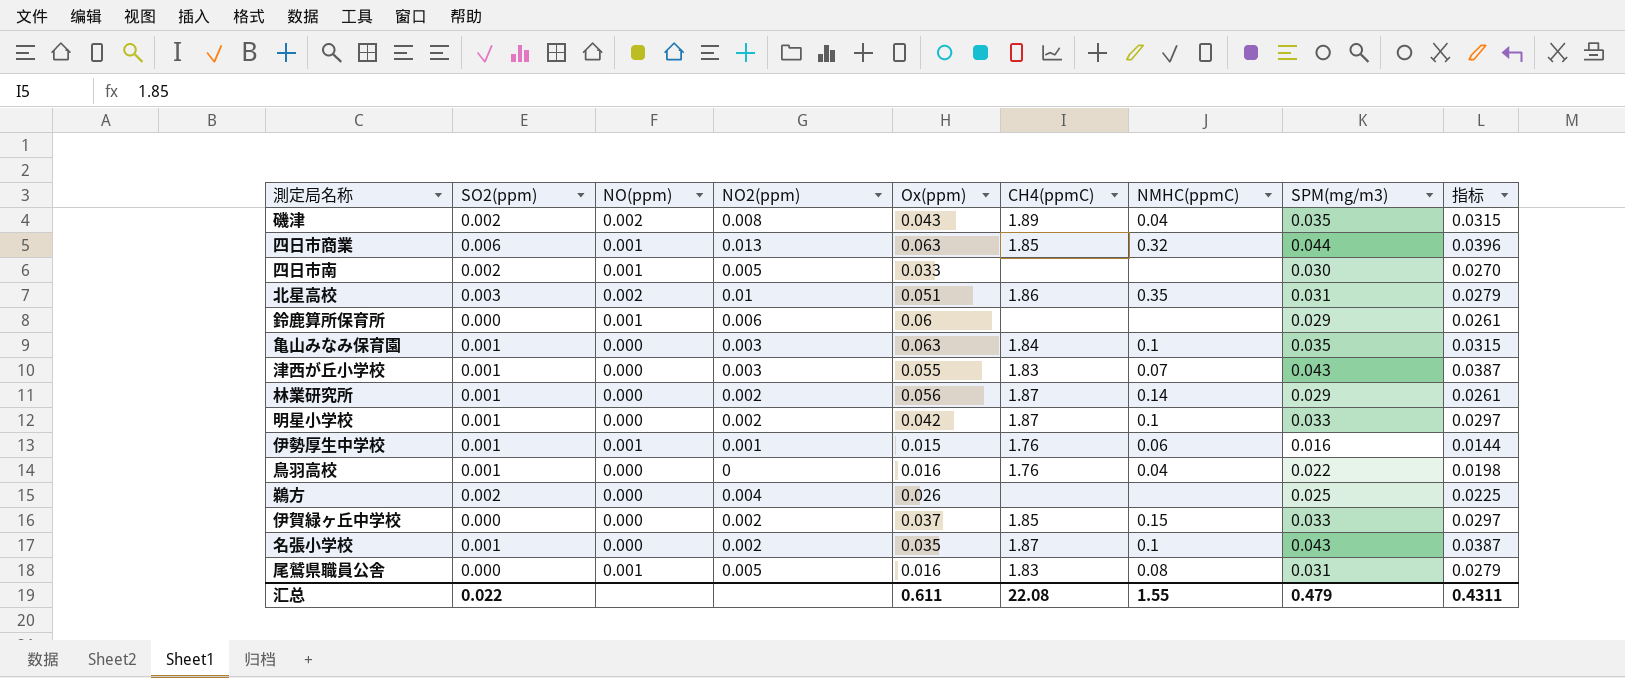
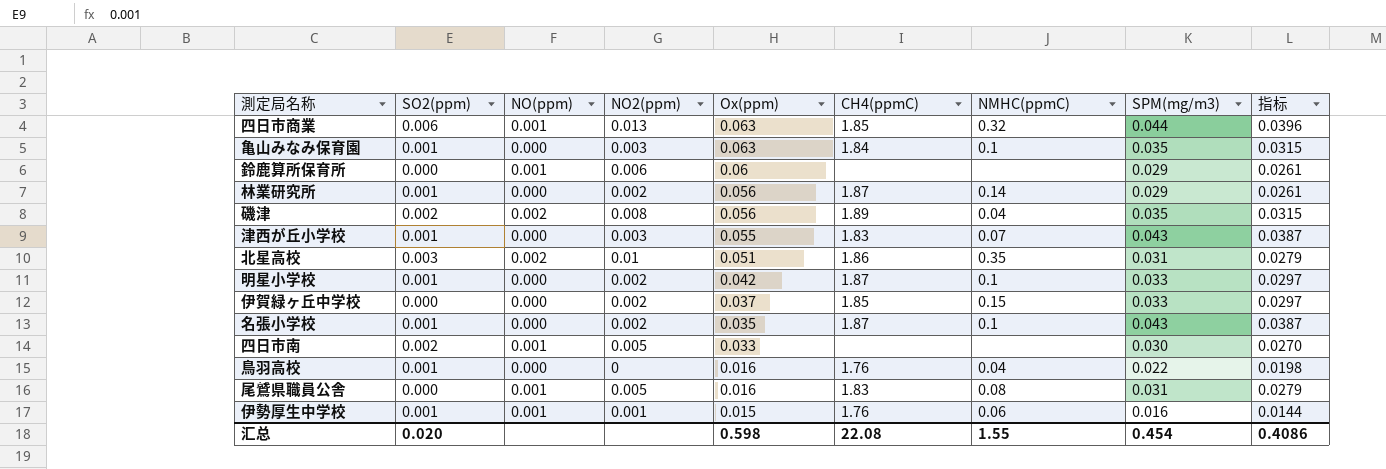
row order: none -> Ox(ppm) descending
row 鵜方: 0.002 | 0.000 | 0.004 | 0.026 | none | none | 0.025 | 0.0225 -> none
磯津 | Ox(ppm): 0.043 -> 0.056
汇总 | SO2(ppm): 0.022 -> 0.020
汇总 | Ox(ppm): 0.611 -> 0.598
汇总 | SPM(mg/m3): 0.479 -> 0.454
汇总 | 指标: 0.4311 -> 0.4086

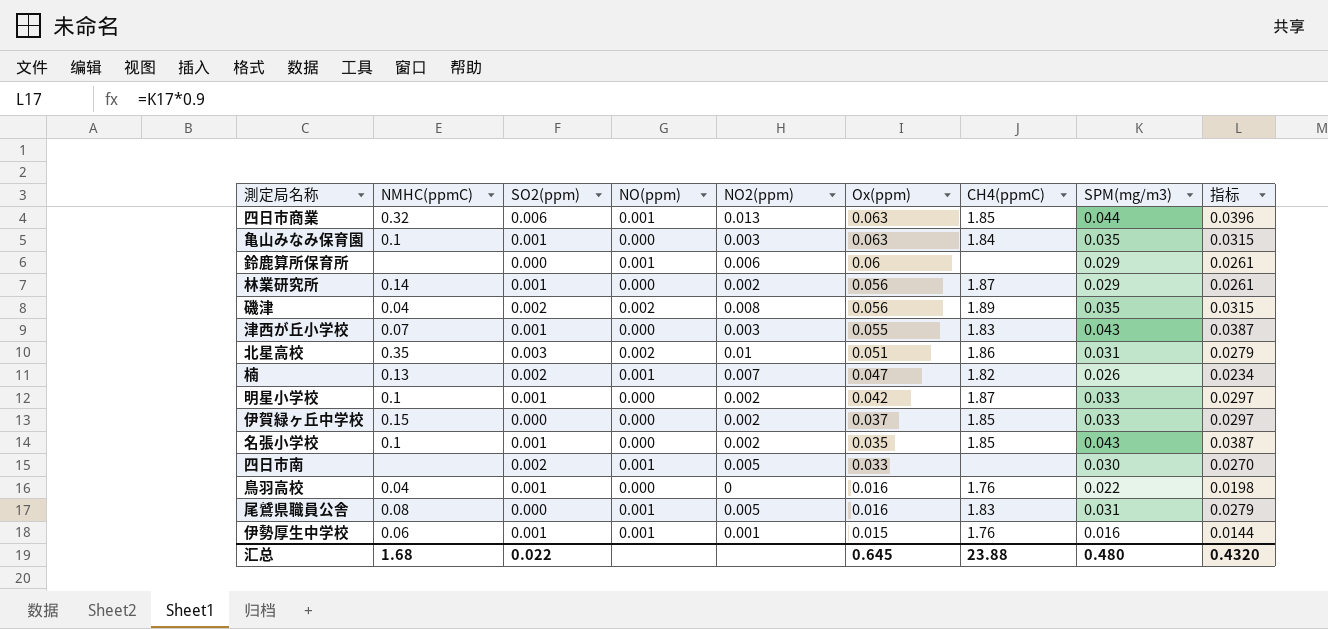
column NMHC(ppmC) | position: 7 -> 2
row 楠: none -> 0.13 | 0.002 | 0.001 | 0.007 | 0.047 | 1.82 | 0.026 | 0.0234
名張小学校 | CH4(ppmC): 1.87 -> 1.85
汇总 | NMHC(ppmC): 1.55 -> 1.68
汇总 | SO2(ppm): 0.020 -> 0.022
汇总 | Ox(ppm): 0.598 -> 0.645
汇总 | CH4(ppmC): 22.08 -> 23.88
汇总 | SPM(mg/m3): 0.454 -> 0.480
汇总 | 指标: 0.4086 -> 0.4320

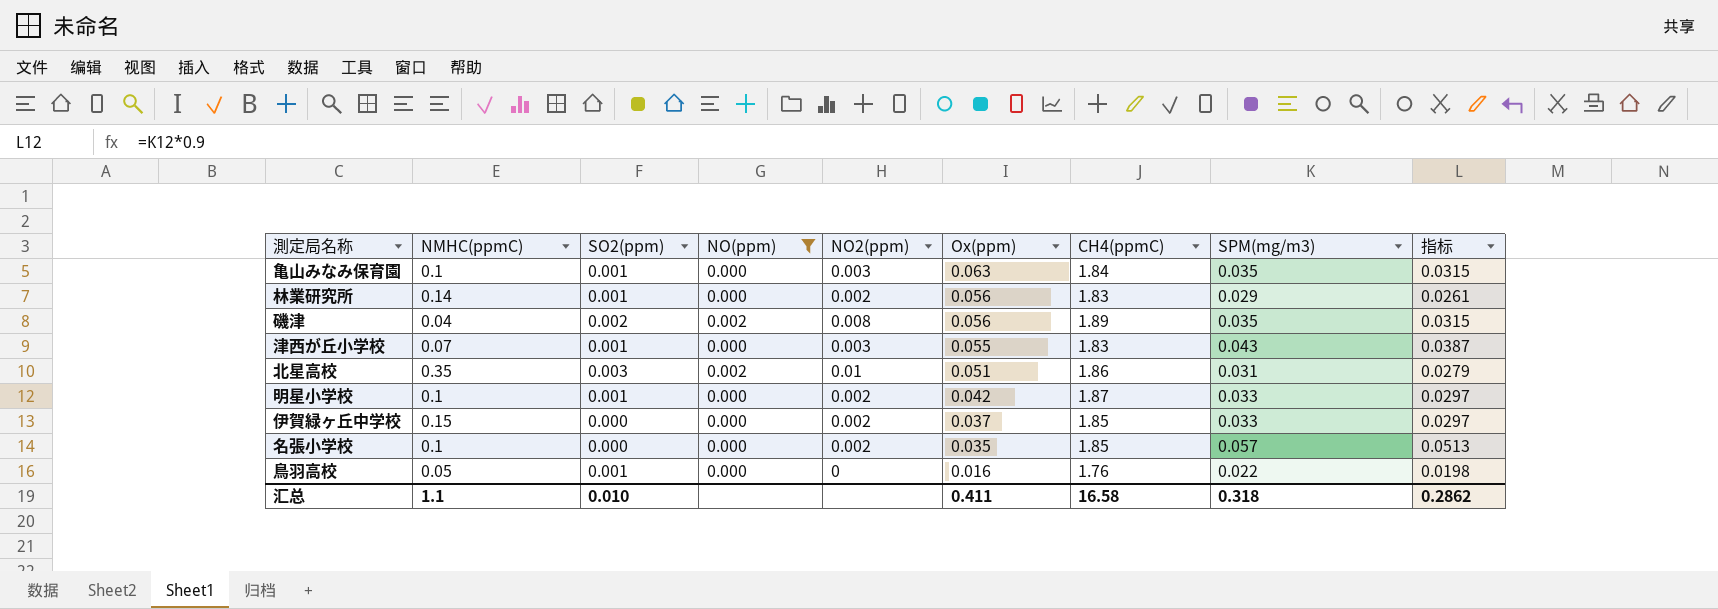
filter: none -> NO(ppm) != 0.001
林業研究所 | CH4(ppmC): 1.87 -> 1.83
名張小学校 | SO2(ppm): 0.001 -> 0.000
名張小学校 | SPM(mg/m3): 0.043 -> 0.057
名張小学校 | 指标: 0.0387 -> 0.0513
鳥羽高校 | NMHC(ppmC): 0.04 -> 0.05
汇总 | NMHC(ppmC): 1.68 -> 1.1
汇总 | SO2(ppm): 0.022 -> 0.010
汇总 | Ox(ppm): 0.645 -> 0.411
汇总 | CH4(ppmC): 23.88 -> 16.58
汇总 | SPM(mg/m3): 0.480 -> 0.318
汇总 | 指标: 0.4320 -> 0.2862

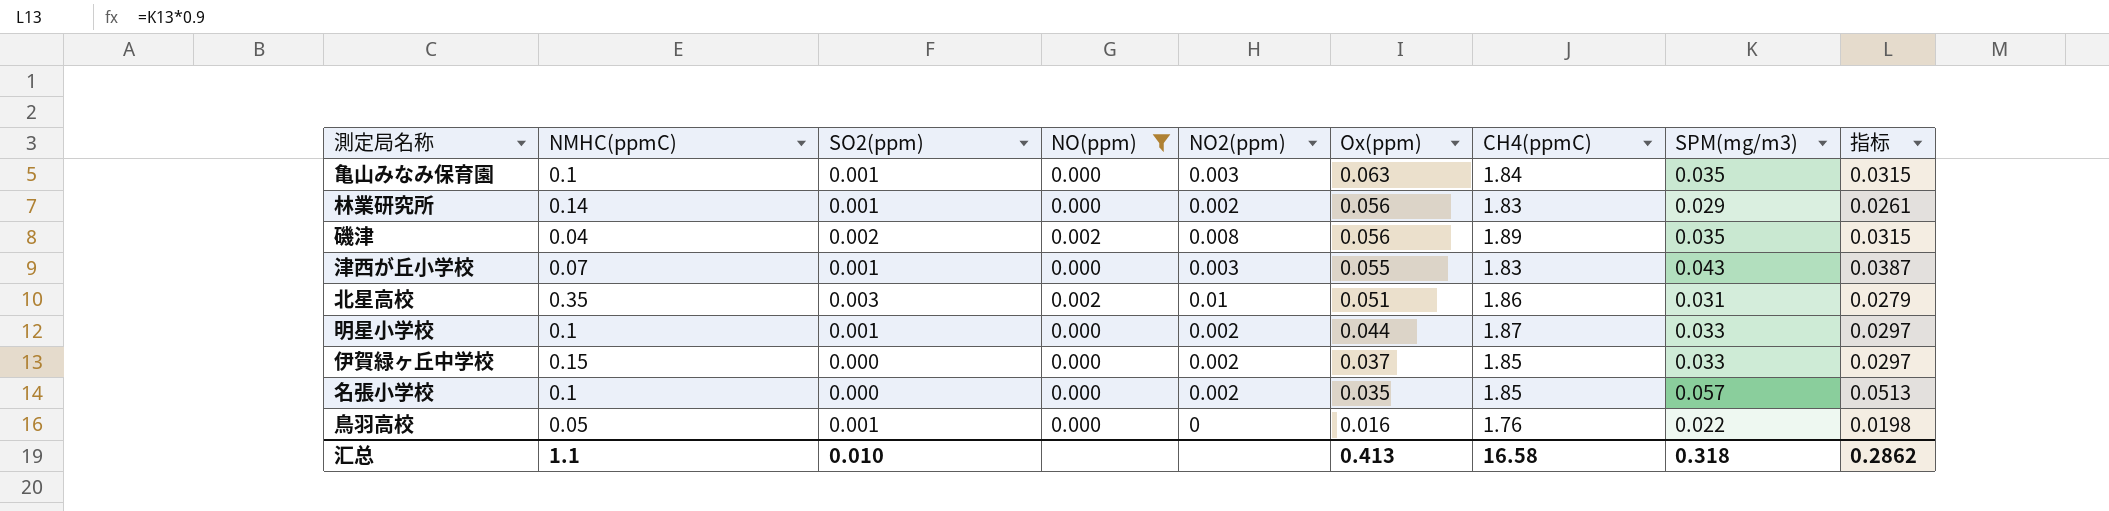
明星小学校 | Ox(ppm): 0.042 -> 0.044
汇总 | Ox(ppm): 0.411 -> 0.413

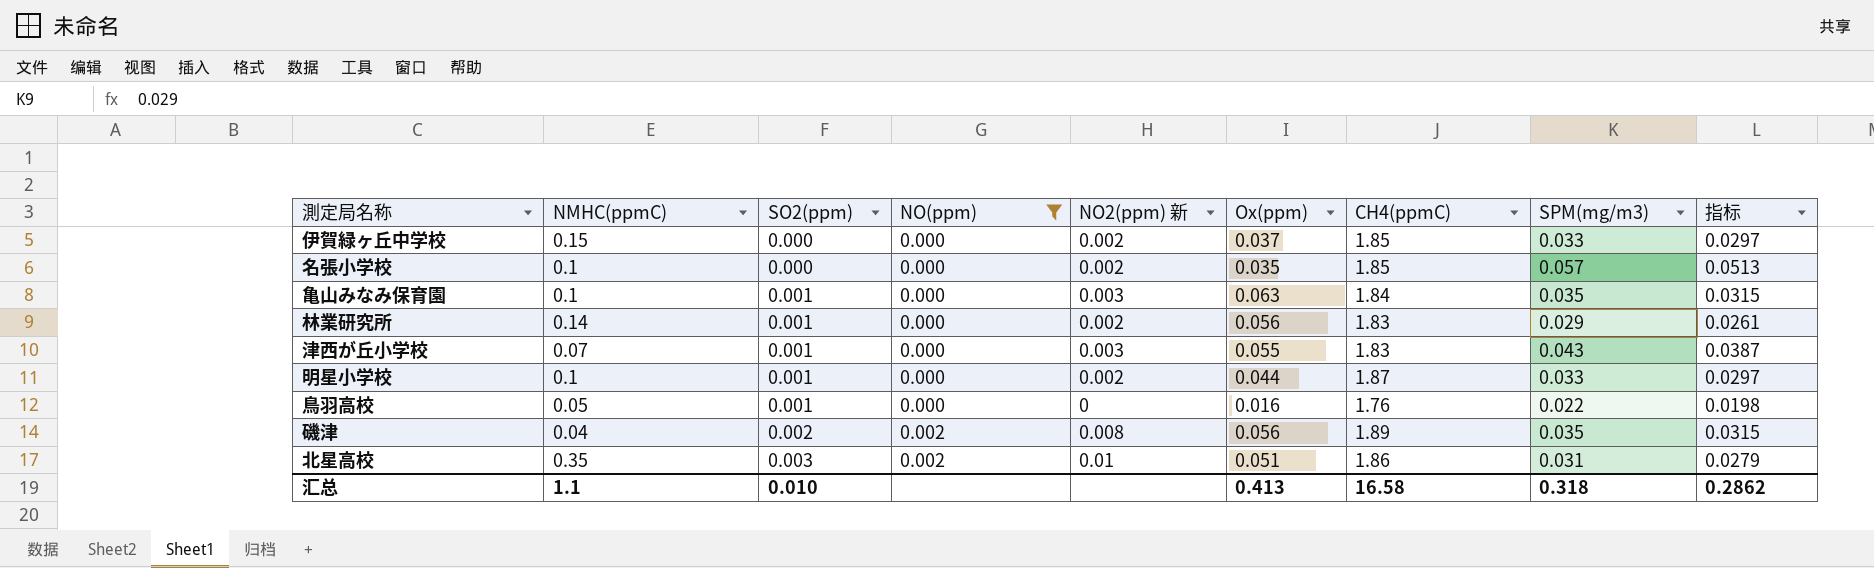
row order: Ox(ppm) descending -> SO2(ppm) ascending
column name: NO2(ppm) -> NO2(ppm) 新

